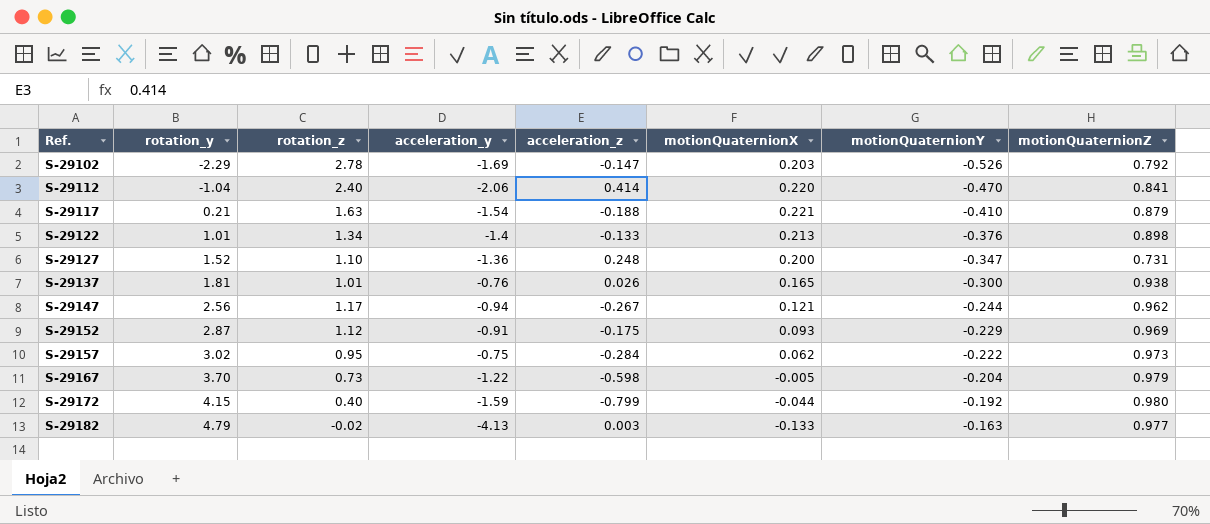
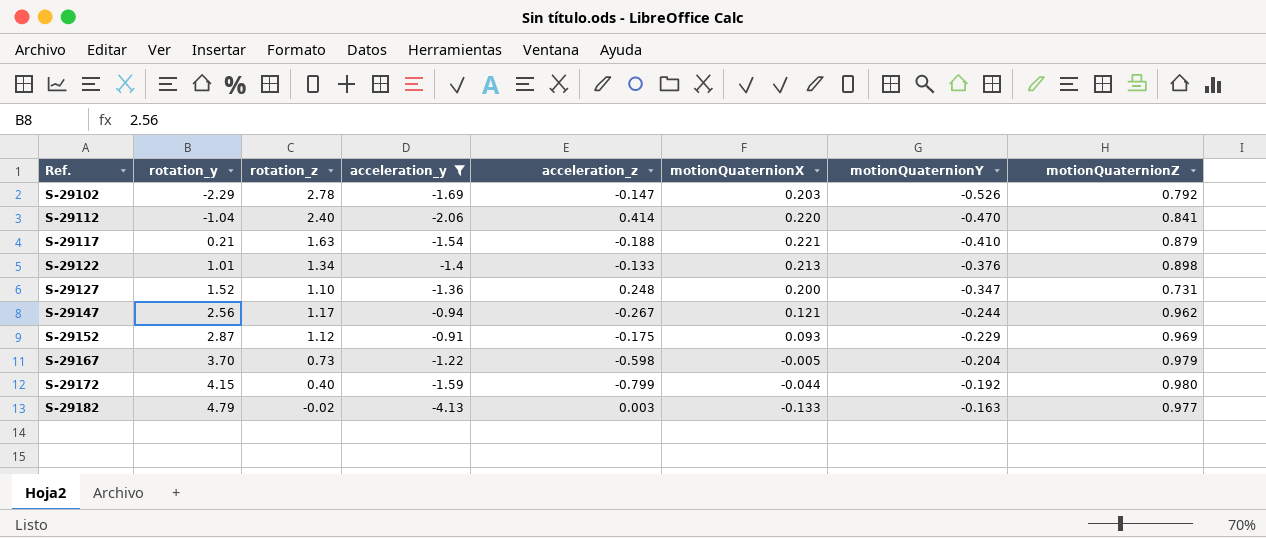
filter: none -> acceleration_y <= -0.91

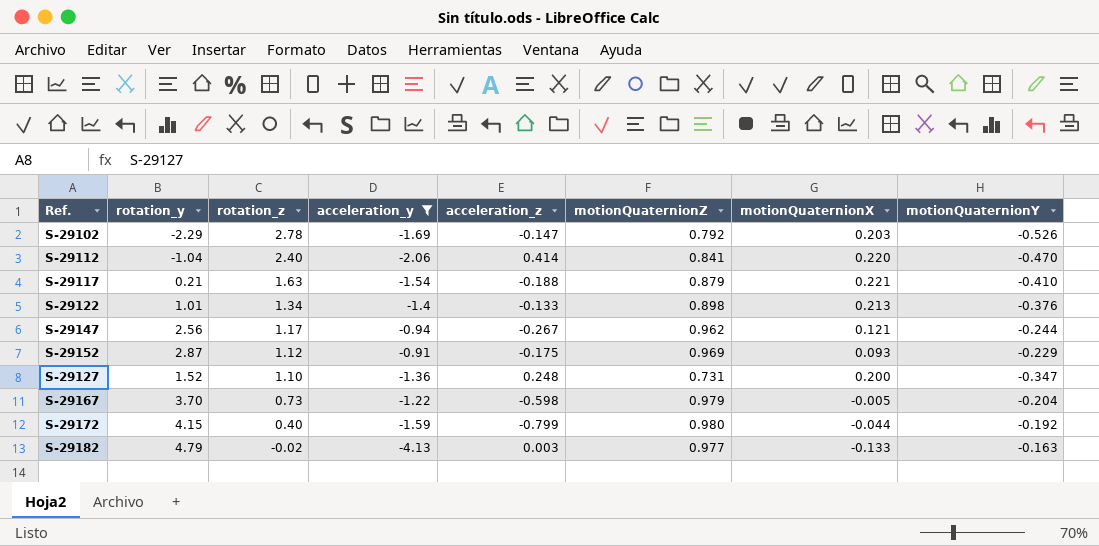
row order: Ref. ascending -> rotation_z descending
column motionQuaternionZ | position: 8 -> 6

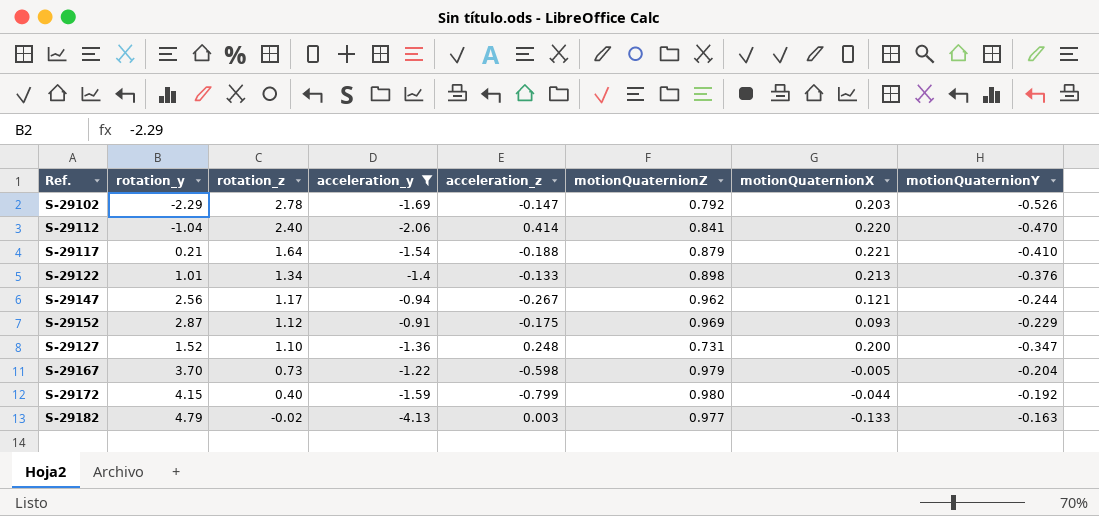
S-29117 | rotation_z: 1.63 -> 1.64

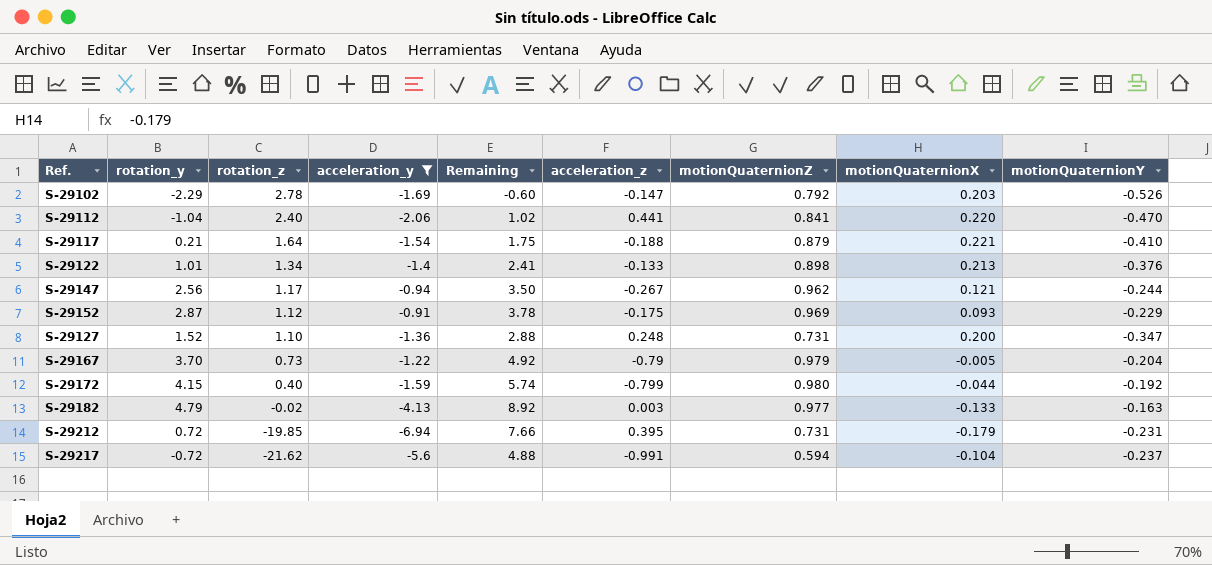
column Remaining | formula: none -> [rotation_y] - [acceleration_y]
S-29112 | acceleration_z: 0.414 -> 0.441
S-29167 | acceleration_z: -0.598 -> -0.79
row S-29212: none -> 0.72 | -19.85 | -6.94 | 7.66 | 0.395 | 0.731 | -0.179 | -0.231
row S-29217: none -> -0.72 | -21.62 | -5.6 | 4.88 | -0.991 | 0.594 | -0.104 | -0.237

